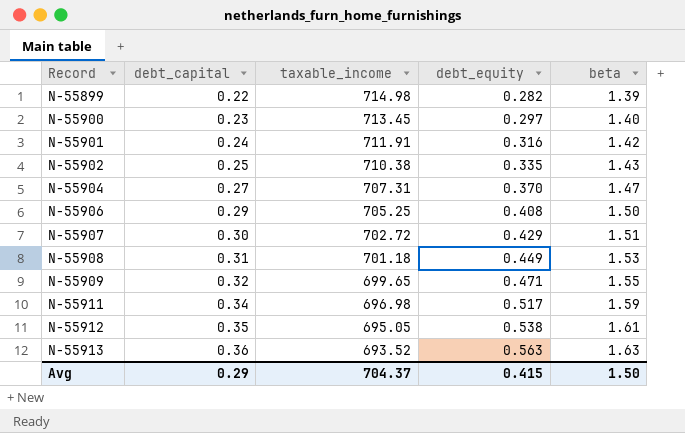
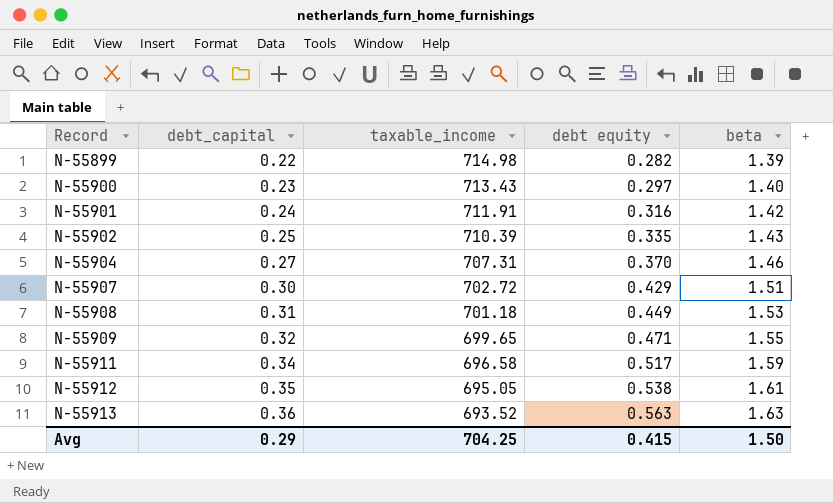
column name: debt_equity -> debt equity
row N-55906: 0.29 | 705.25 | 0.408 | 1.50 -> none
N-55900 | taxable_income: 713.45 -> 713.43
N-55902 | taxable_income: 710.38 -> 710.39
N-55904 | beta: 1.47 -> 1.46
N-55911 | taxable_income: 696.98 -> 696.58
Avg | taxable_income: 704.37 -> 704.25

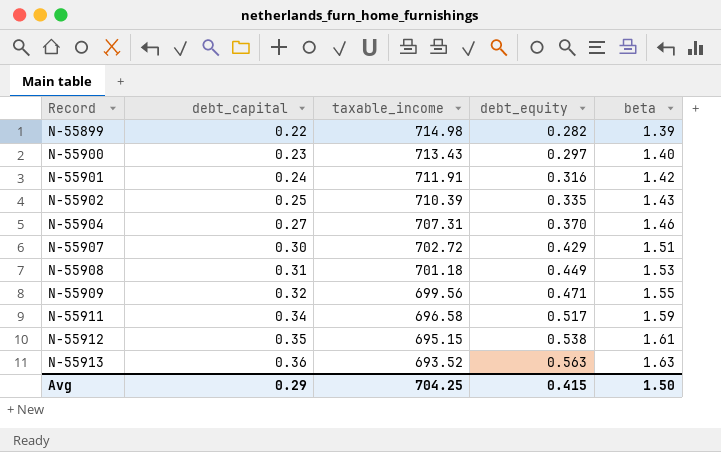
column name: debt equity -> debt_equity
N-55909 | taxable_income: 699.65 -> 699.56
N-55912 | taxable_income: 695.05 -> 695.15

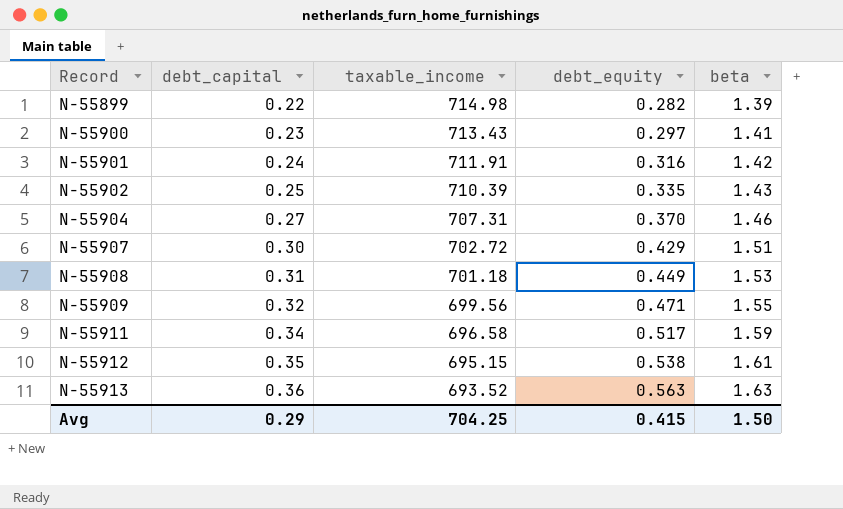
N-55900 | beta: 1.40 -> 1.41

